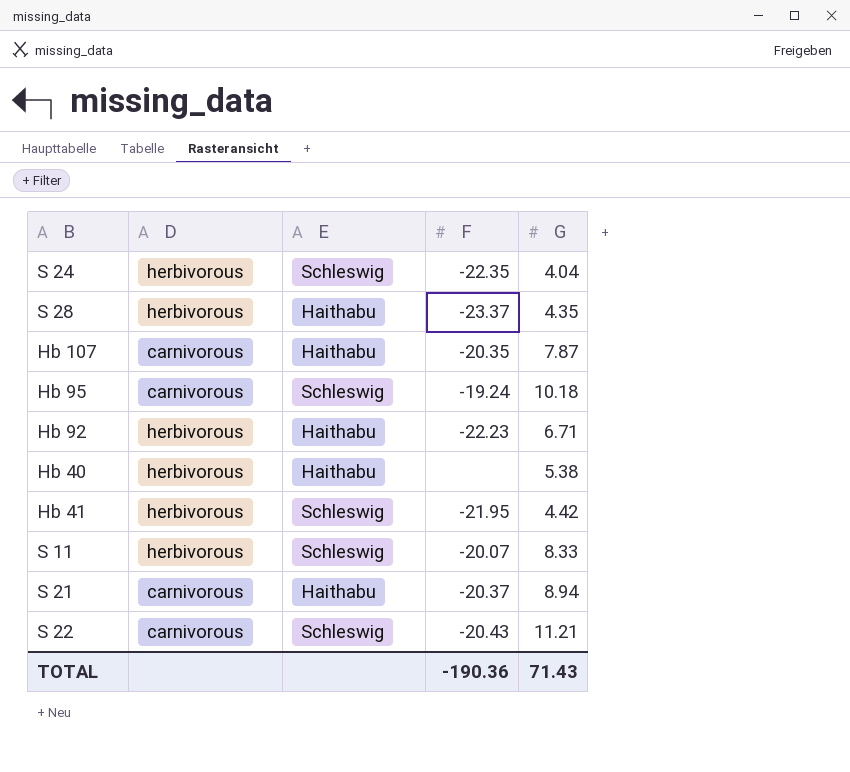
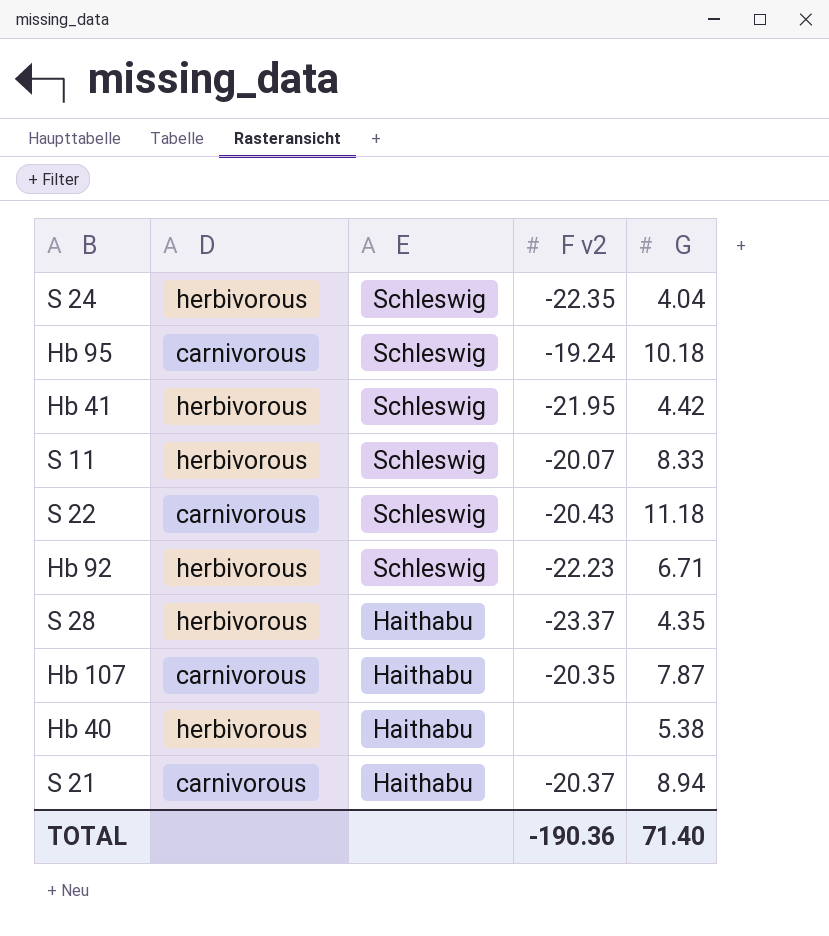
row order: none -> E descending
column name: F -> F v2
S 22 | G: 11.21 -> 11.18
Hb 92 | E: Haithabu -> Schleswig
TOTAL | G: 71.43 -> 71.40

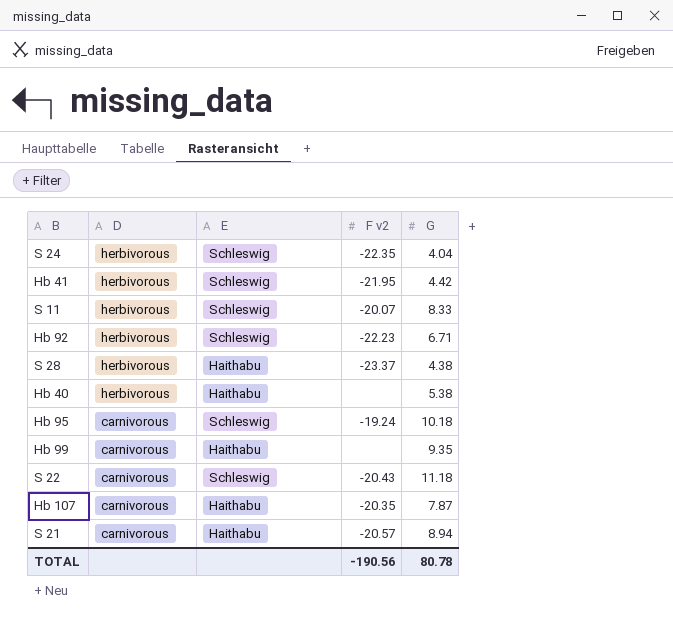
row order: E descending -> D descending
S 28 | G: 4.35 -> 4.38
row Hb 99: none -> carnivorous | Haithabu | none | 9.35
S 21 | F v2: -20.37 -> -20.57
TOTAL | F v2: -190.36 -> -190.56
TOTAL | G: 71.40 -> 80.78

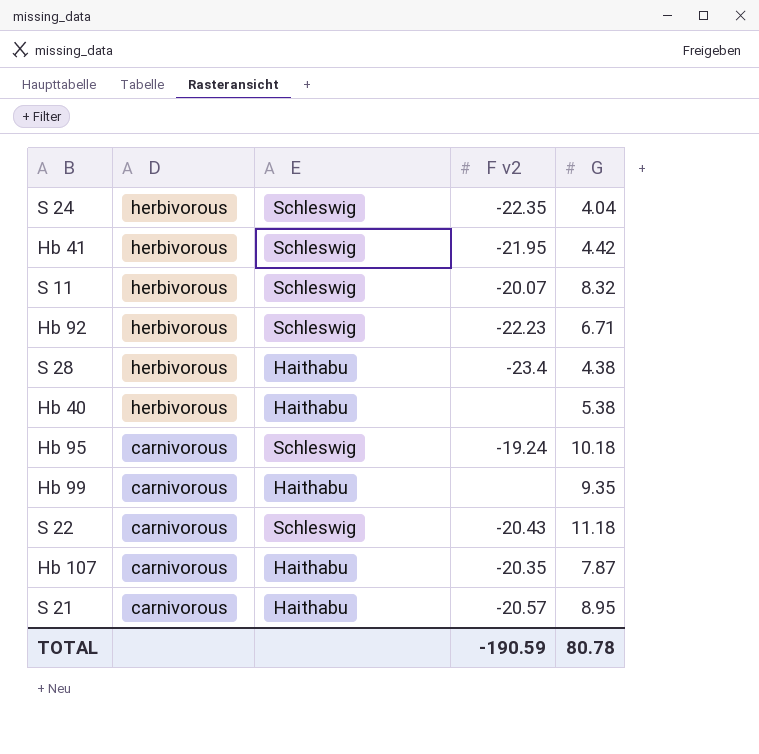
S 11 | G: 8.33 -> 8.32
S 28 | F v2: -23.37 -> -23.4
S 21 | G: 8.94 -> 8.95
TOTAL | F v2: -190.56 -> -190.59

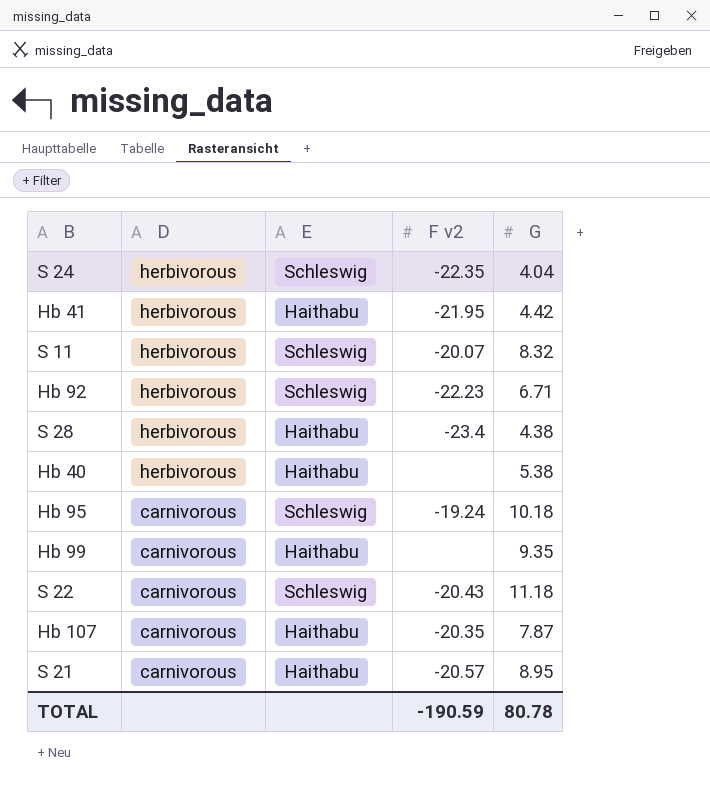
Hb 41 | E: Schleswig -> Haithabu

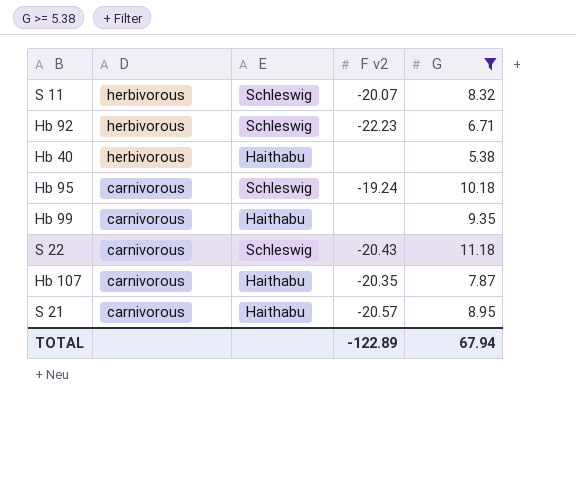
filter: none -> G >= 5.38
TOTAL | F v2: -190.59 -> -122.89
TOTAL | G: 80.78 -> 67.94

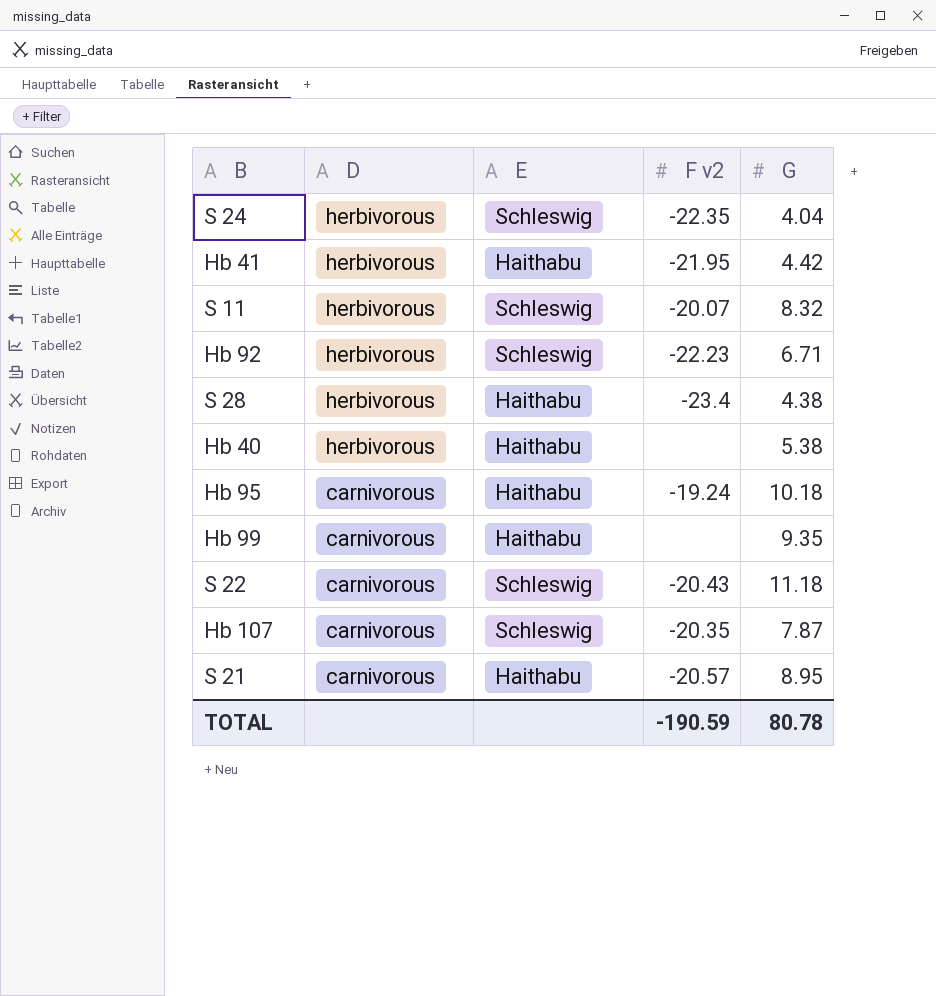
filter: G >= 5.38 -> none
Hb 95 | E: Schleswig -> Haithabu
Hb 107 | E: Haithabu -> Schleswig
TOTAL | F v2: -122.89 -> -190.59
TOTAL | G: 67.94 -> 80.78

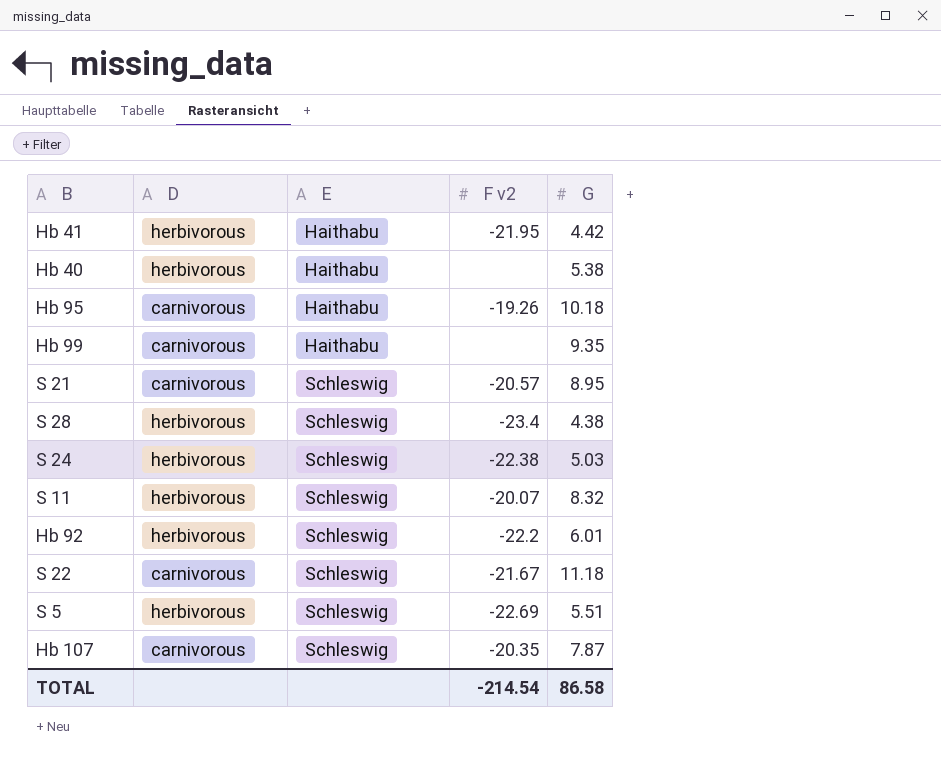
row order: D descending -> E ascending
Hb 95 | F v2: -19.24 -> -19.26
S 21 | E: Haithabu -> Schleswig
S 28 | E: Haithabu -> Schleswig
S 24 | F v2: -22.35 -> -22.38
S 24 | G: 4.04 -> 5.03
Hb 92 | F v2: -22.23 -> -22.2
Hb 92 | G: 6.71 -> 6.01
S 22 | F v2: -20.43 -> -21.67
row S 5: none -> herbivorous | Schleswig | -22.69 | 5.51
TOTAL | F v2: -190.59 -> -214.54
TOTAL | G: 80.78 -> 86.58

